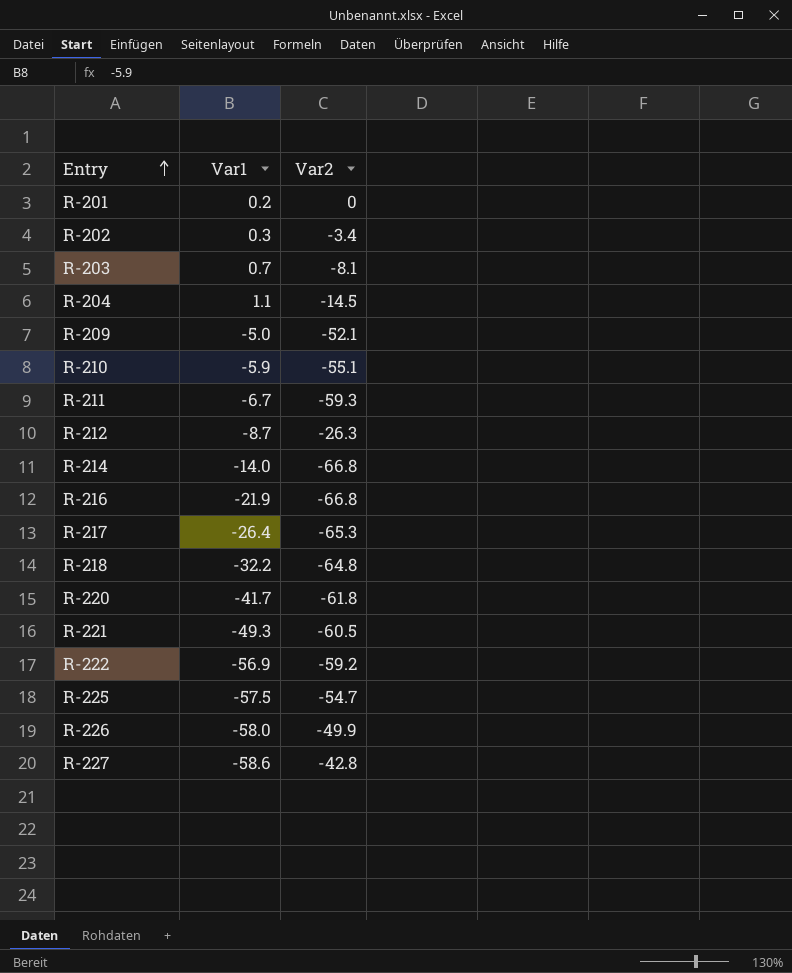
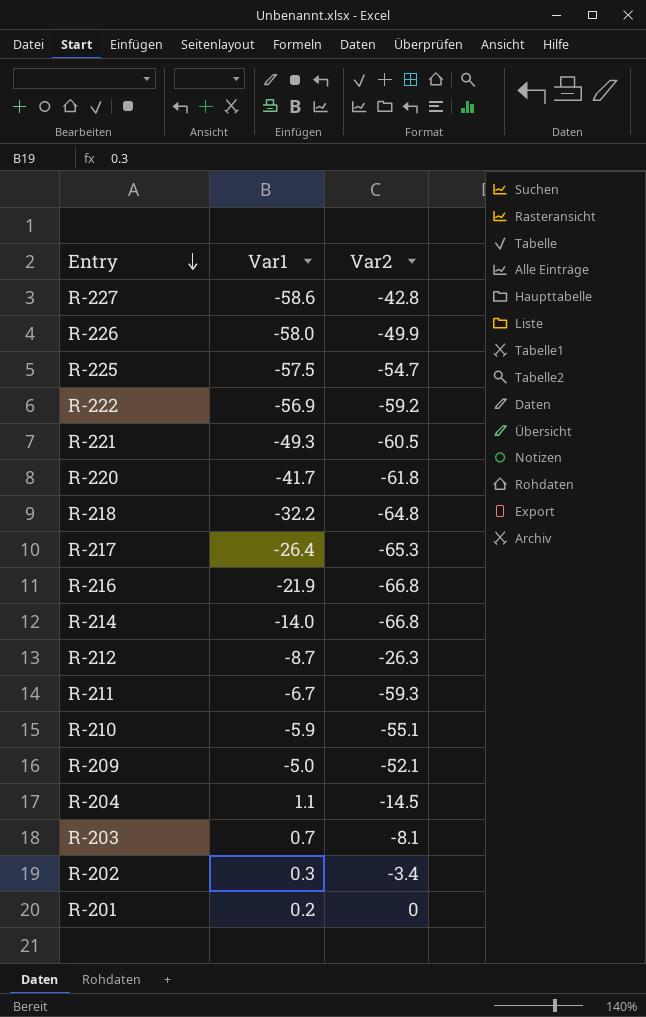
row order: Entry ascending -> Entry descending

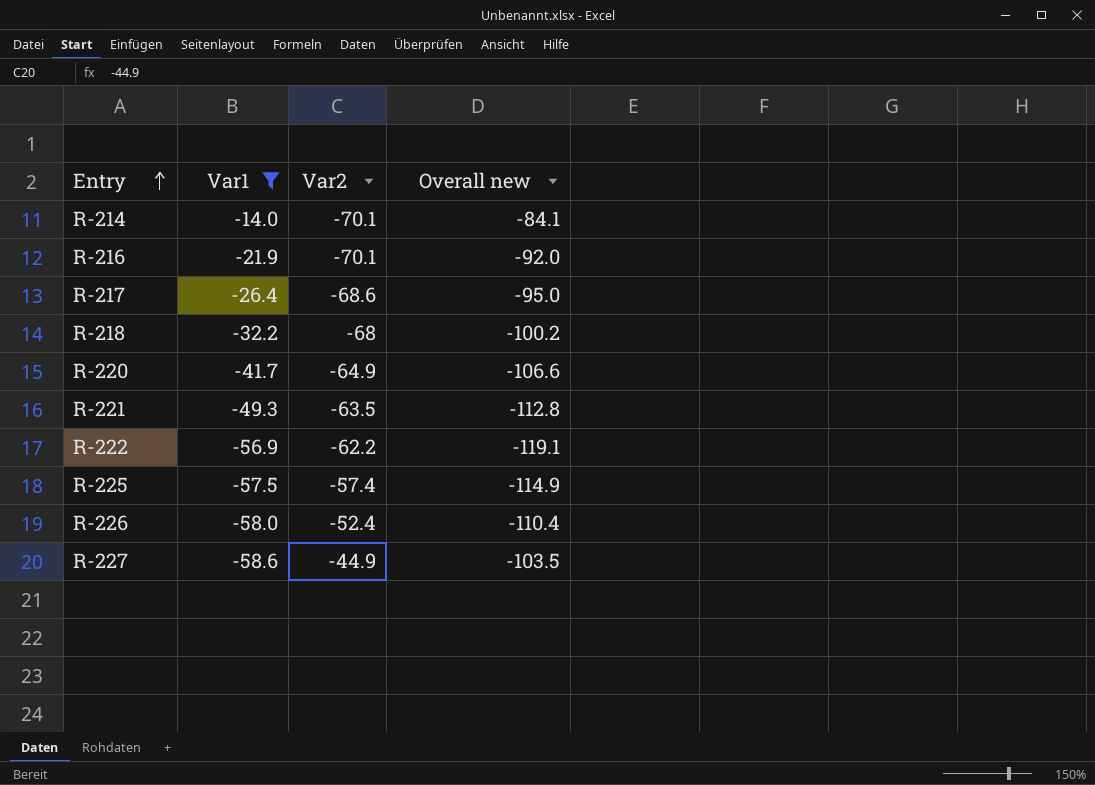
filter: none -> Var1 <= -14.0
row order: Entry descending -> Entry ascending
column Overall new | formula: none -> [Var1] + [Var2]
R-214 | Var2: -66.8 -> -70.1
R-216 | Var2: -66.8 -> -70.1
R-217 | Var2: -65.3 -> -68.6
R-218 | Var2: -64.8 -> -68
R-220 | Var2: -61.8 -> -64.9
R-221 | Var2: -60.5 -> -63.5
R-222 | Var2: -59.2 -> -62.2
R-225 | Var2: -54.7 -> -57.4
R-226 | Var2: -49.9 -> -52.4
R-227 | Var2: -42.8 -> -44.9

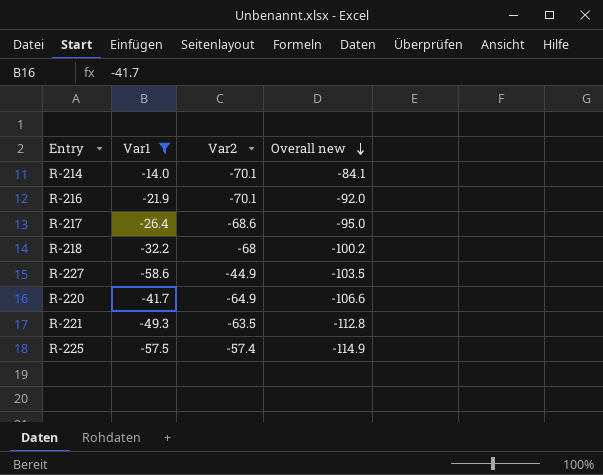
row order: Entry ascending -> Overall new descending
row R-222: -56.9 | -62.2 | -119.1 -> none
row R-226: -58.0 | -52.4 | -110.4 -> none

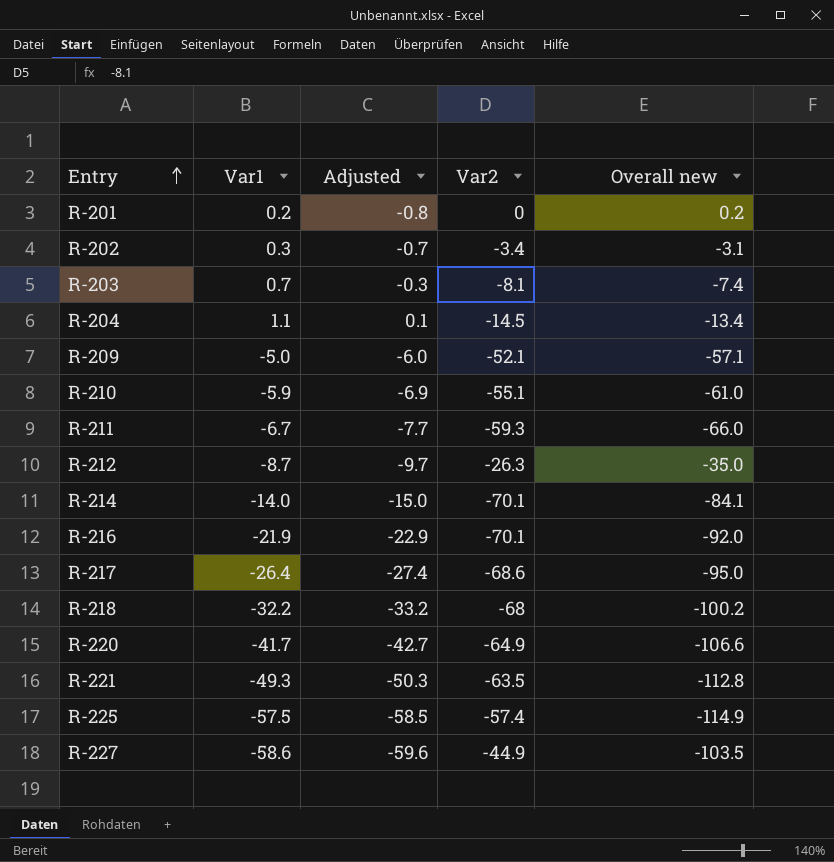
filter: Var1 <= -14.0 -> none
row order: Overall new descending -> Entry ascending
column Adjusted | formula: none -> [Var1] - 1

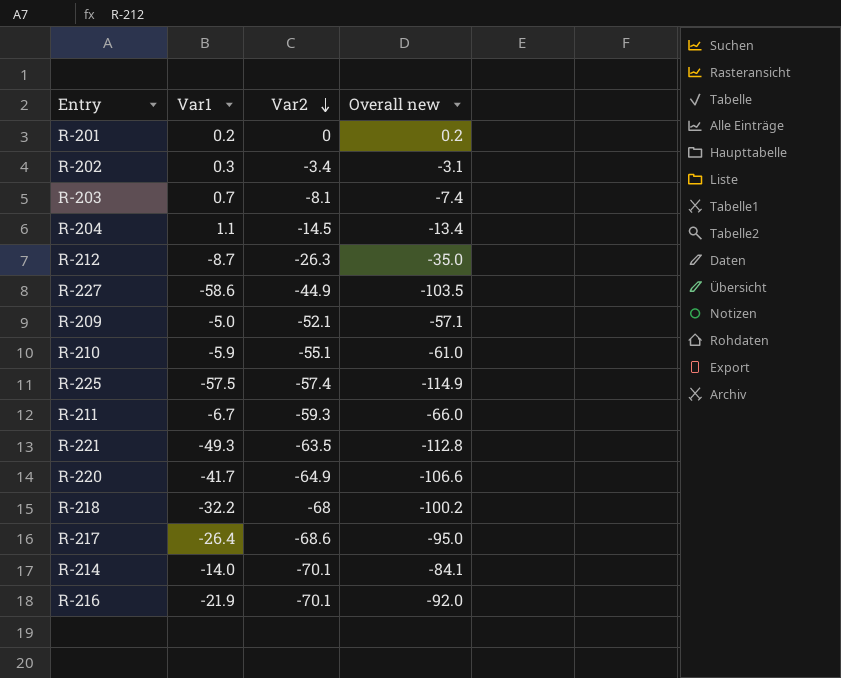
row order: Entry ascending -> Var2 descending
column Adjusted | formula: [Var1] - 1 -> none

